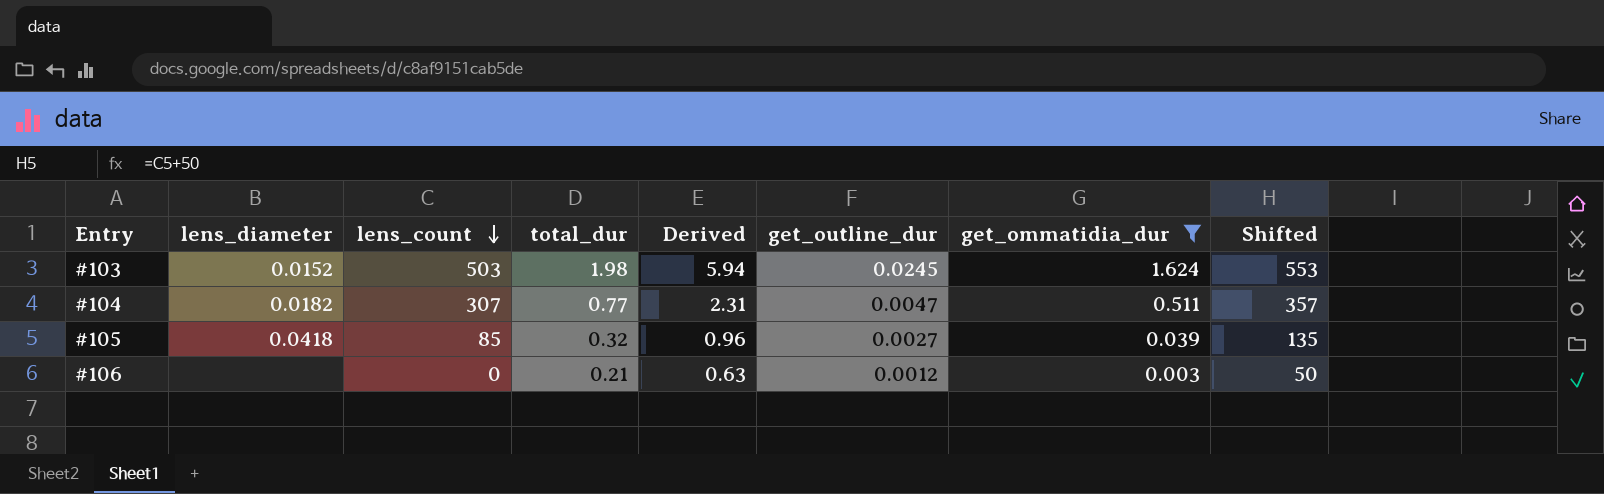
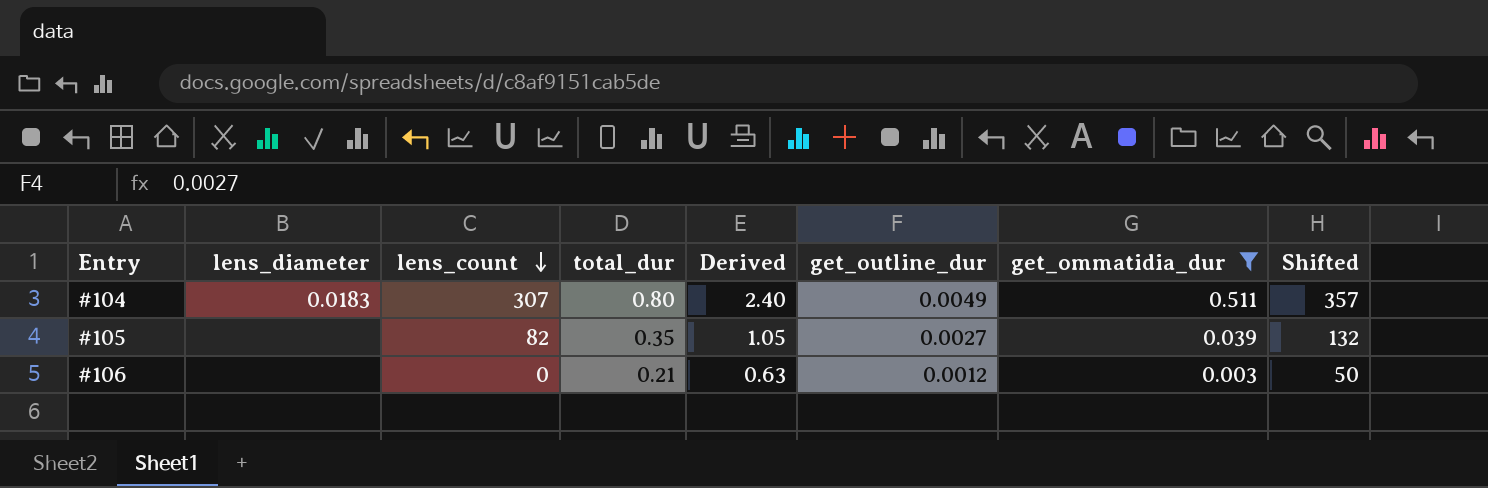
row #103: 0.0152 | 503 | 1.98 | 5.94 | 0.0245 | 1.624 | 553 -> none
#104 | lens_diameter: 0.0182 -> 0.0183
#104 | total_dur: 0.77 -> 0.80
#104 | Derived: 2.31 -> 2.40
#104 | get_outline_dur: 0.0047 -> 0.0049
#105 | lens_diameter: 0.0418 -> none
#105 | lens_count: 85 -> 82
#105 | total_dur: 0.32 -> 0.35
#105 | Derived: 0.96 -> 1.05
#105 | Shifted: 135 -> 132

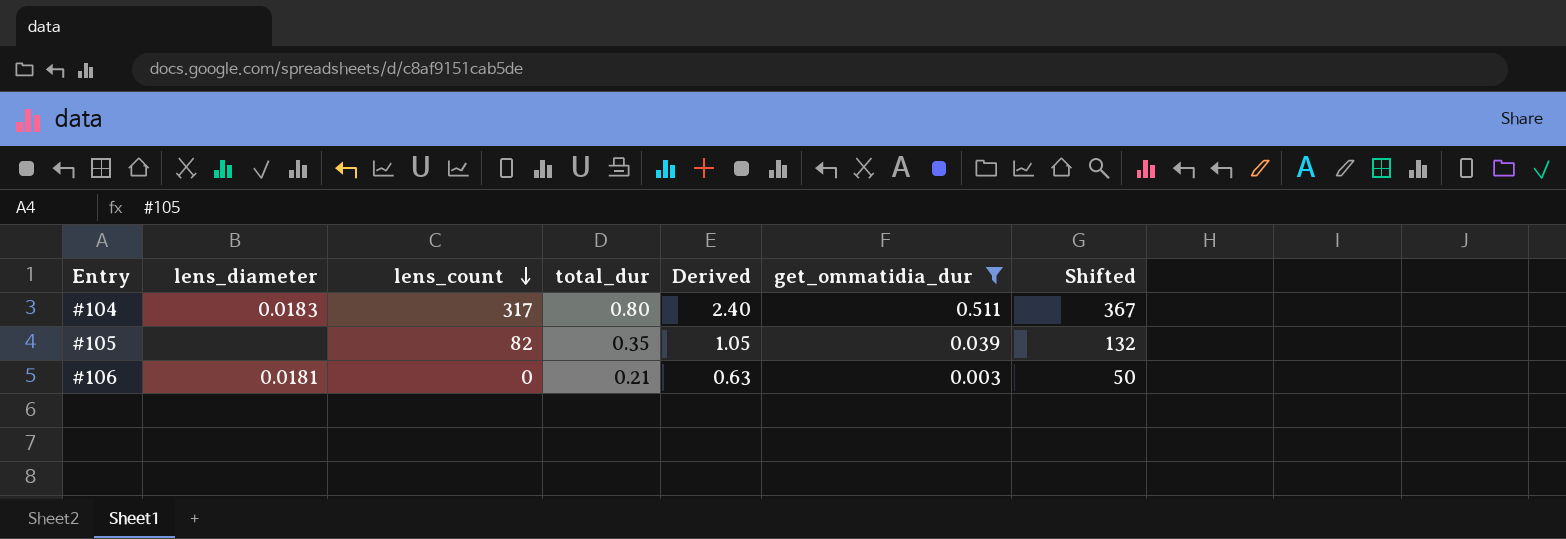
column get_outline_dur | position: 6 -> none
#104 | lens_count: 307 -> 317
#104 | Shifted: 357 -> 367
#106 | lens_diameter: none -> 0.0181

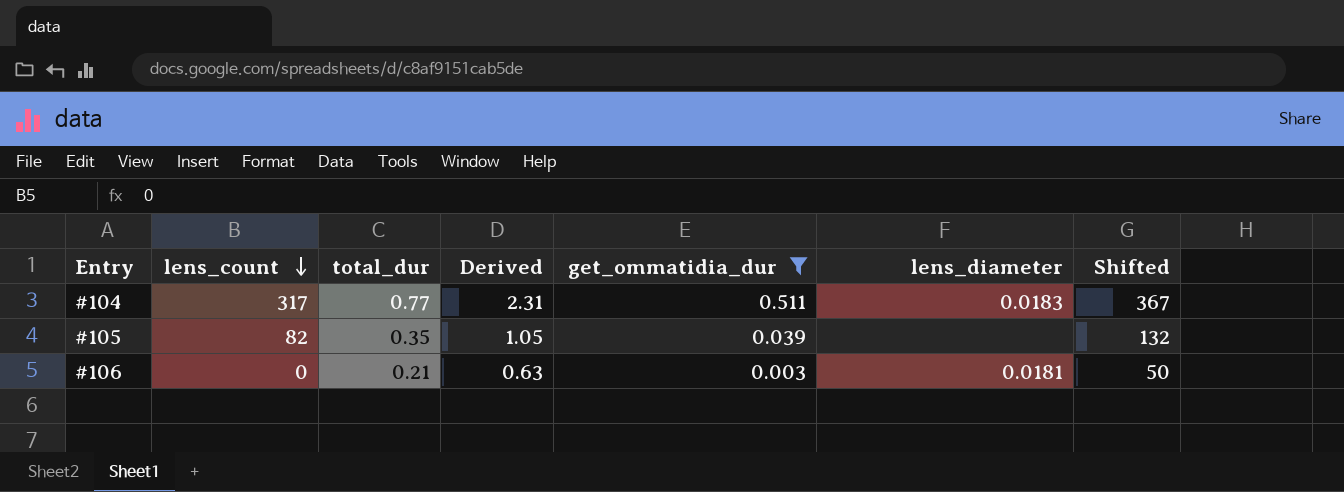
column lens_diameter | position: 2 -> 6
#104 | total_dur: 0.80 -> 0.77
#104 | Derived: 2.40 -> 2.31

